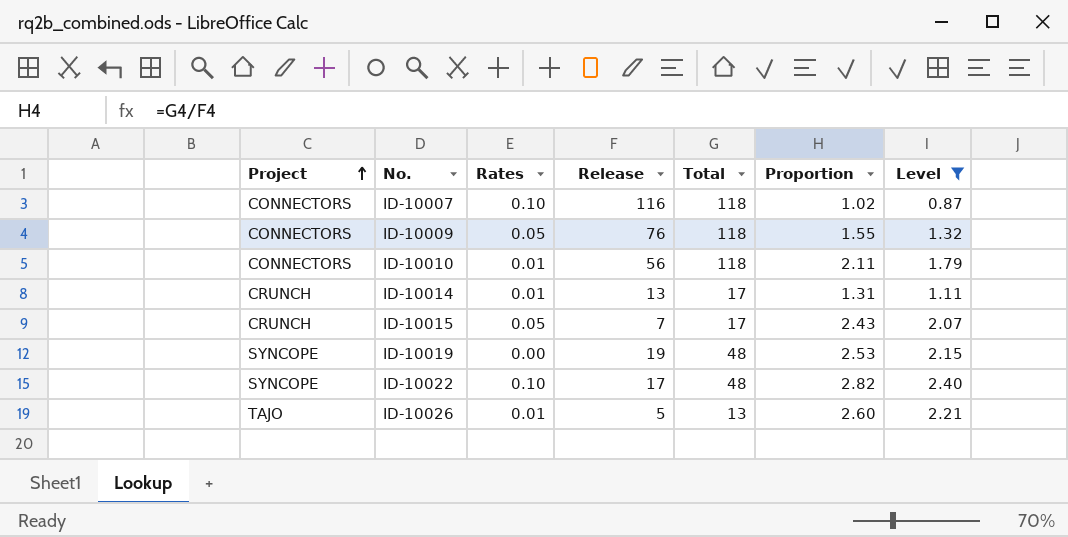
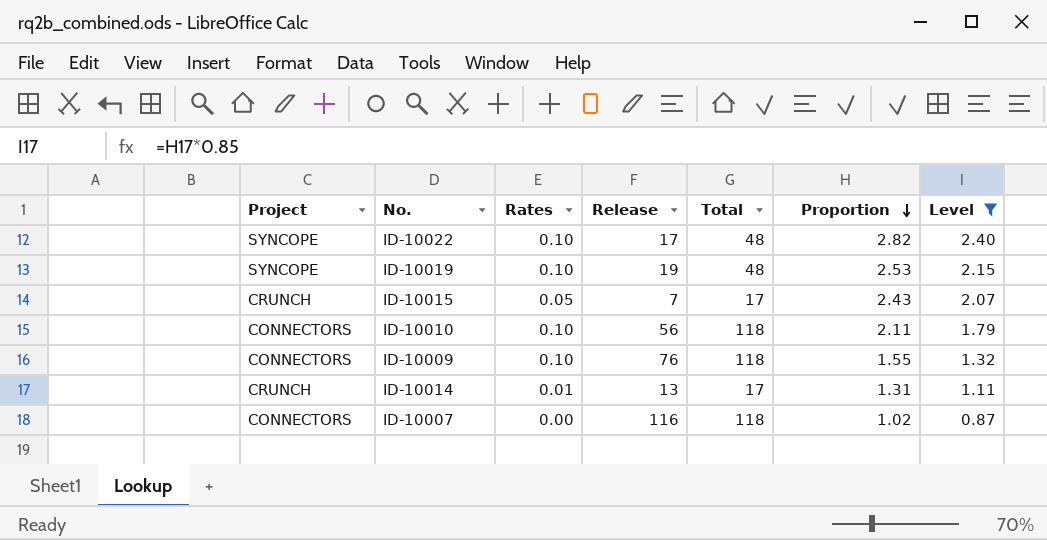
row order: Project ascending -> Proportion descending
row ID-10026: TAJO | 0.01 | 5 | 13 | 2.60 | 2.21 -> none
ID-10019 | Rates: 0.00 -> 0.10
ID-10010 | Rates: 0.01 -> 0.10
ID-10009 | Rates: 0.05 -> 0.10
ID-10007 | Rates: 0.10 -> 0.00

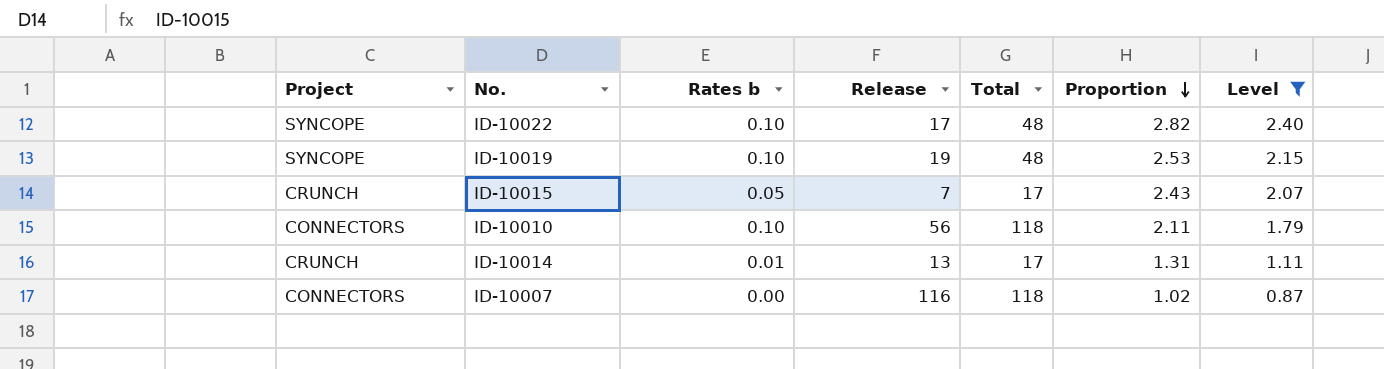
column name: Rates -> Rates b
row ID-10009: CONNECTORS | 0.10 | 76 | 118 | 1.55 | 1.32 -> none

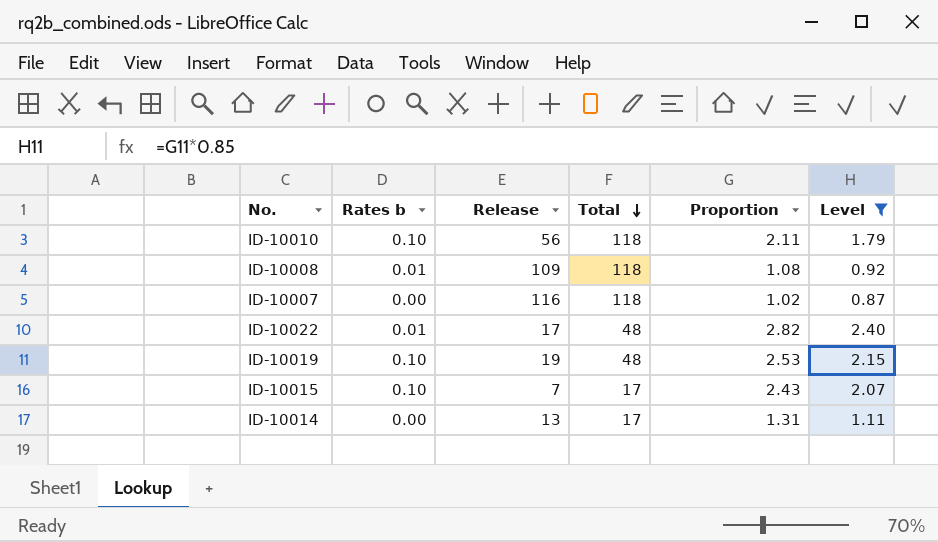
row order: Proportion descending -> Total descending
column Project | position: 1 -> none
row ID-10008: none -> 0.01 | 109 | 118 | 1.08 | 0.92
ID-10022 | Rates b: 0.10 -> 0.01
ID-10015 | Rates b: 0.05 -> 0.10
ID-10014 | Rates b: 0.01 -> 0.00

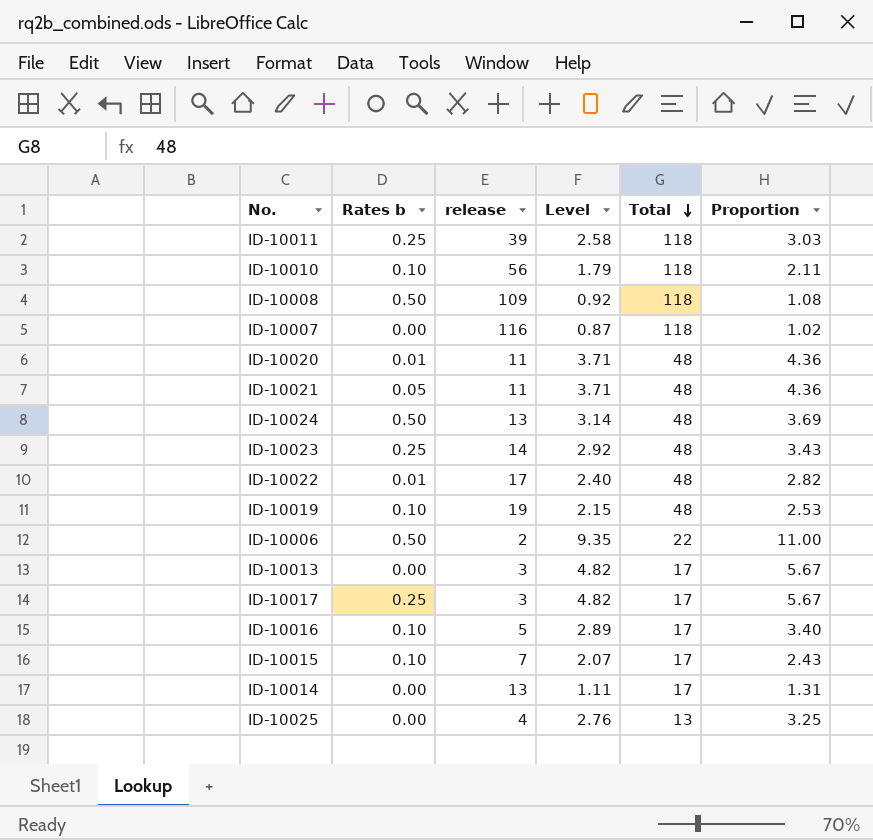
filter: Level <= 2.40 -> none
column name: Release -> release
column Level | position: 6 -> 4
ID-10008 | Rates b: 0.01 -> 0.50

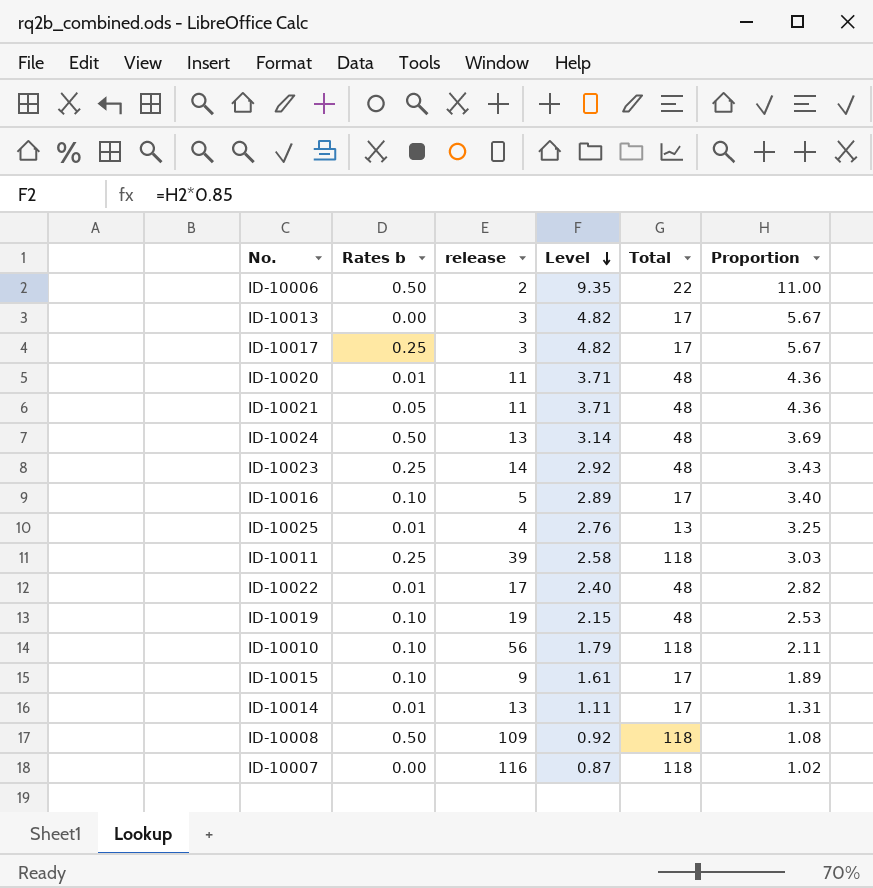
row order: Total descending -> Level descending
ID-10025 | Rates b: 0.00 -> 0.01
ID-10015 | release: 7 -> 9
ID-10015 | Level: 2.07 -> 1.61
ID-10015 | Proportion: 2.43 -> 1.89
ID-10014 | Rates b: 0.00 -> 0.01

